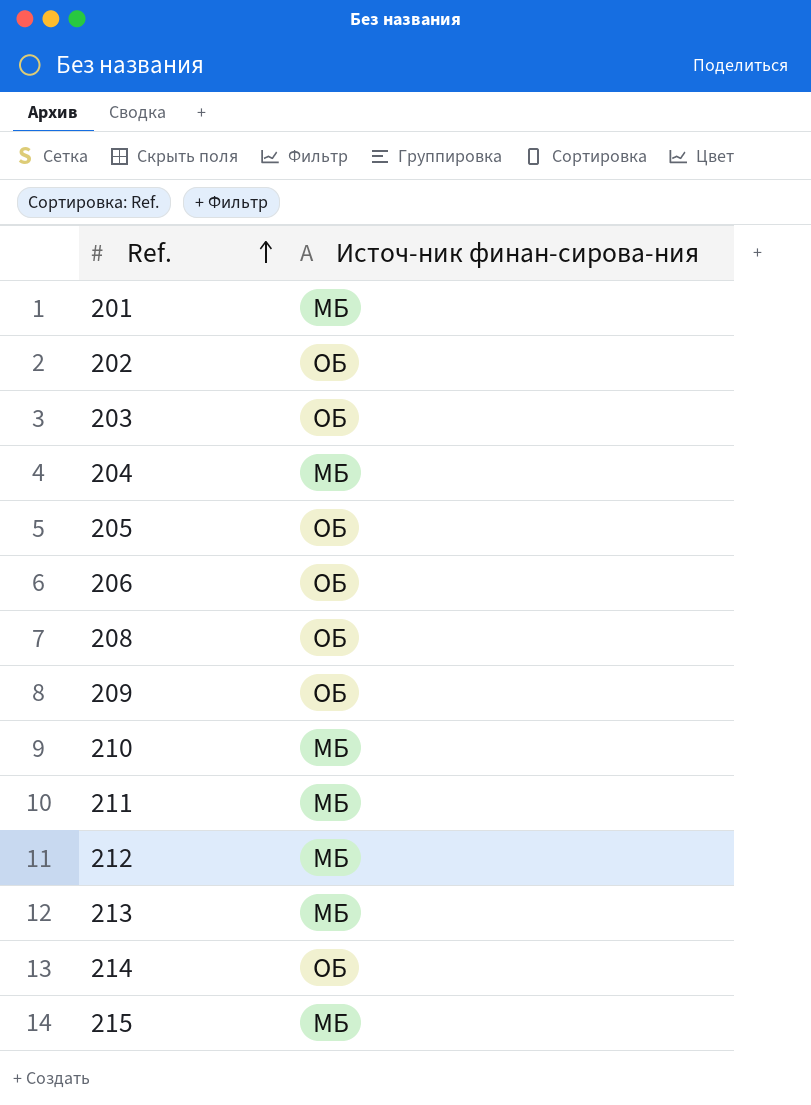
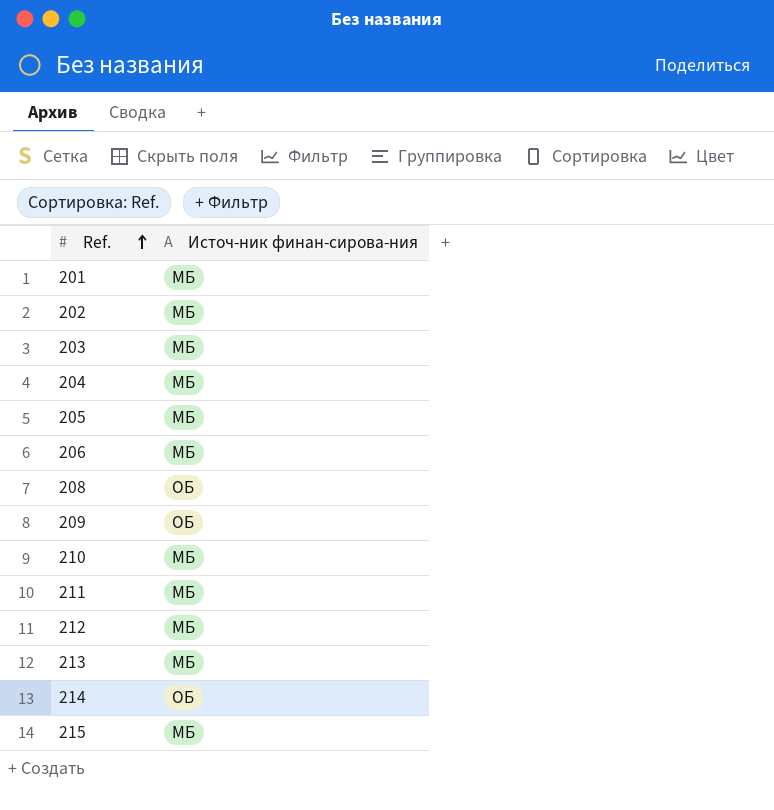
202 | Источ-ник финан-сирова-ния: ОБ -> МБ
203 | Источ-ник финан-сирова-ния: ОБ -> МБ
205 | Источ-ник финан-сирова-ния: ОБ -> МБ
206 | Источ-ник финан-сирова-ния: ОБ -> МБ

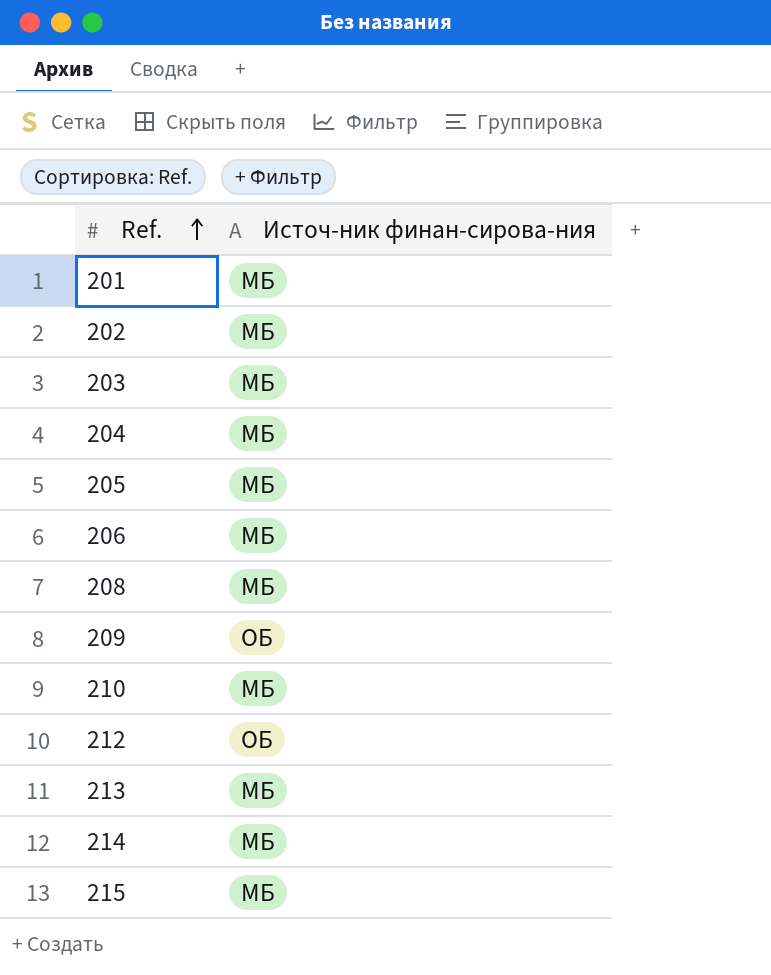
row 211: МБ -> none
208 | Источ-ник финан-сирова-ния: ОБ -> МБ
212 | Источ-ник финан-сирова-ния: МБ -> ОБ
214 | Источ-ник финан-сирова-ния: ОБ -> МБ

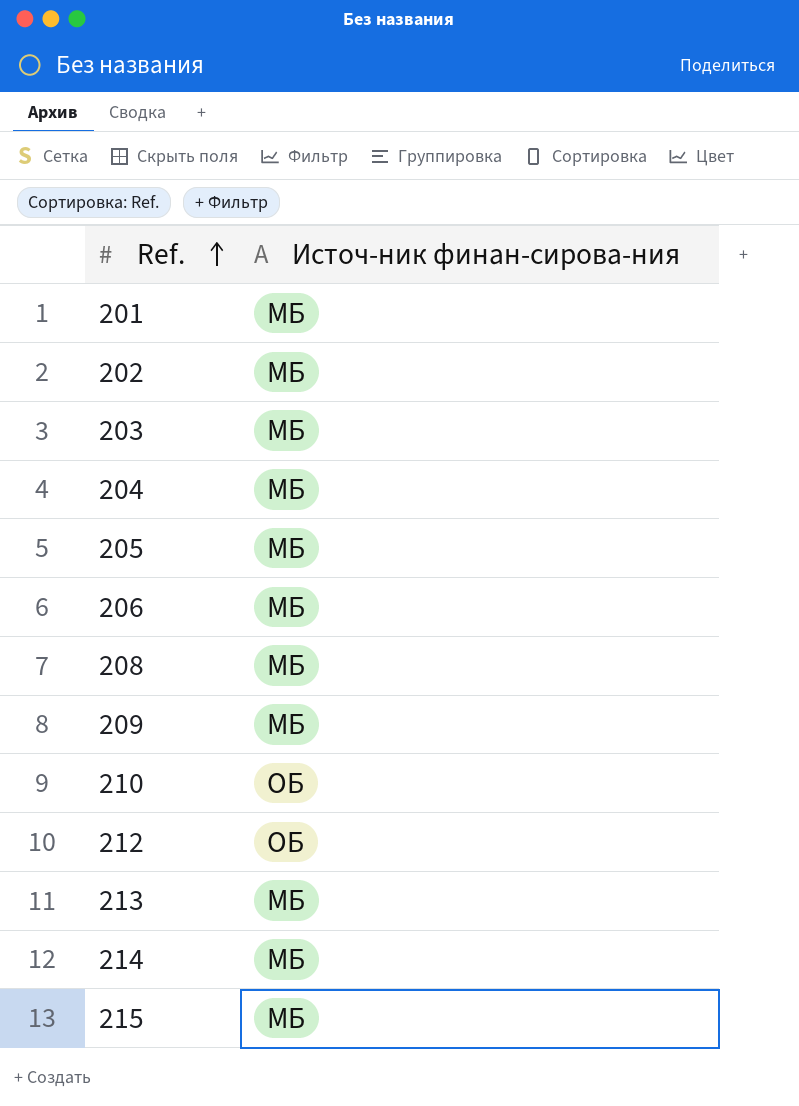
209 | Источ-ник финан-сирова-ния: ОБ -> МБ
210 | Источ-ник финан-сирова-ния: МБ -> ОБ

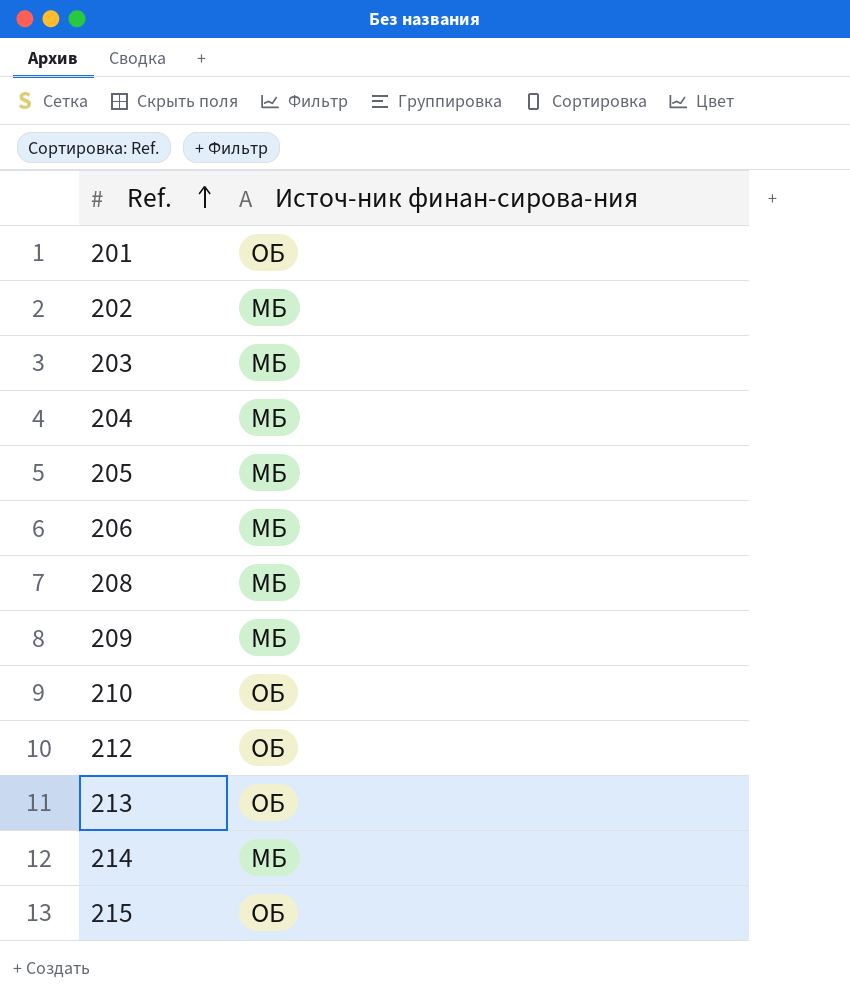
201 | Источ-ник финан-сирова-ния: МБ -> ОБ
213 | Источ-ник финан-сирова-ния: МБ -> ОБ
215 | Источ-ник финан-сирова-ния: МБ -> ОБ

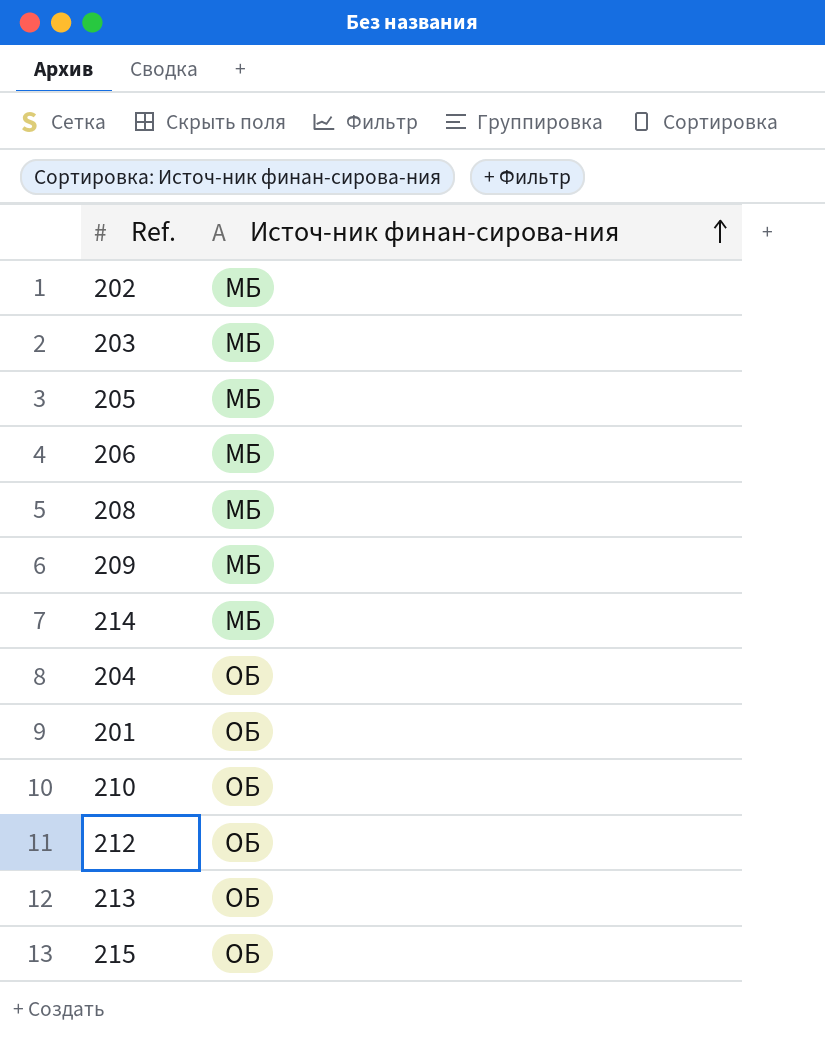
row order: Ref. ascending -> Источ-ник финан-сирова-ния ascending
204 | Источ-ник финан-сирова-ния: МБ -> ОБ

